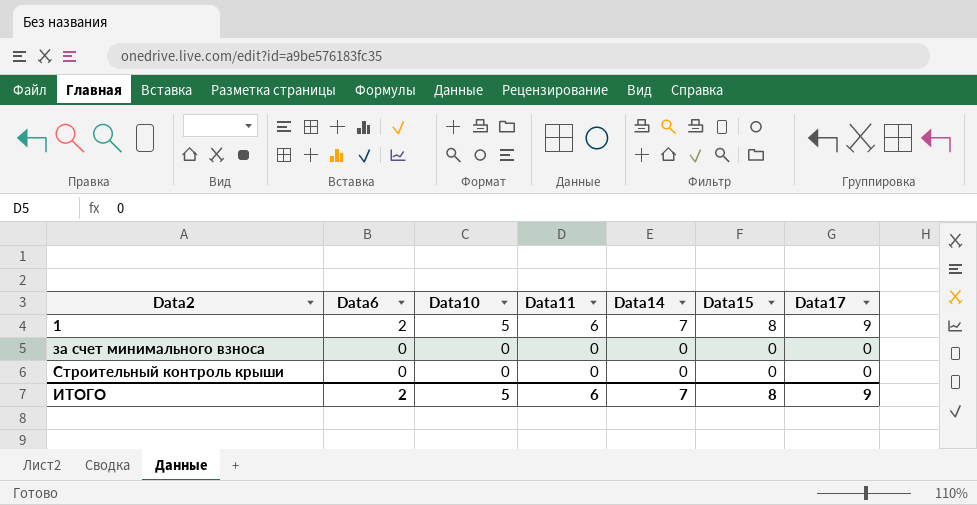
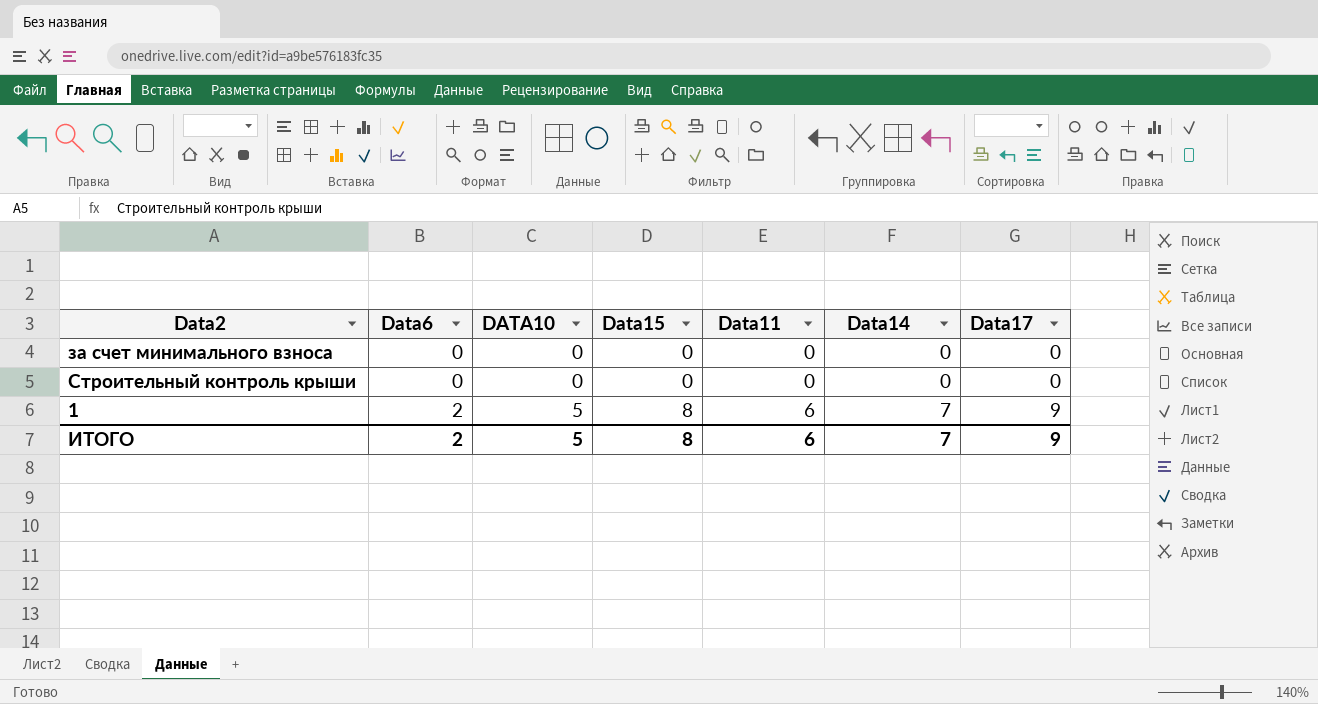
row order: Data2 ascending -> Data6 ascending
column name: Data10 -> DATA10
column Data15 | position: 6 -> 4

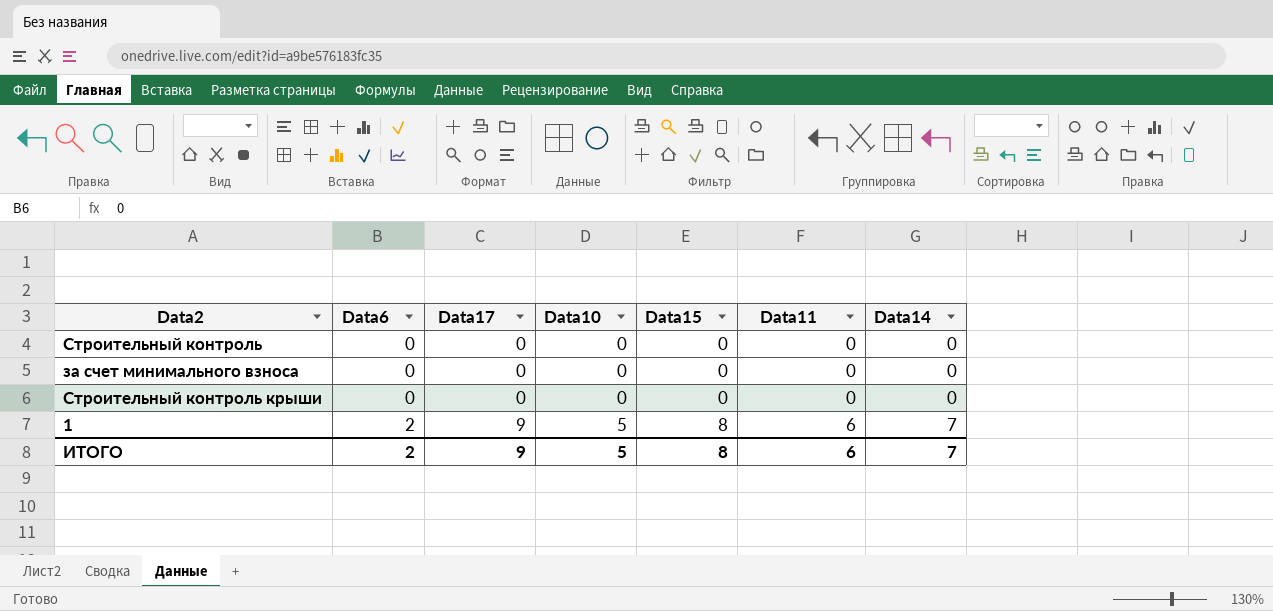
column Data17 | position: 7 -> 3
column name: DATA10 -> Data10
row Строительный контроль: none -> 0 | 0 | 0 | 0 | 0 | 0

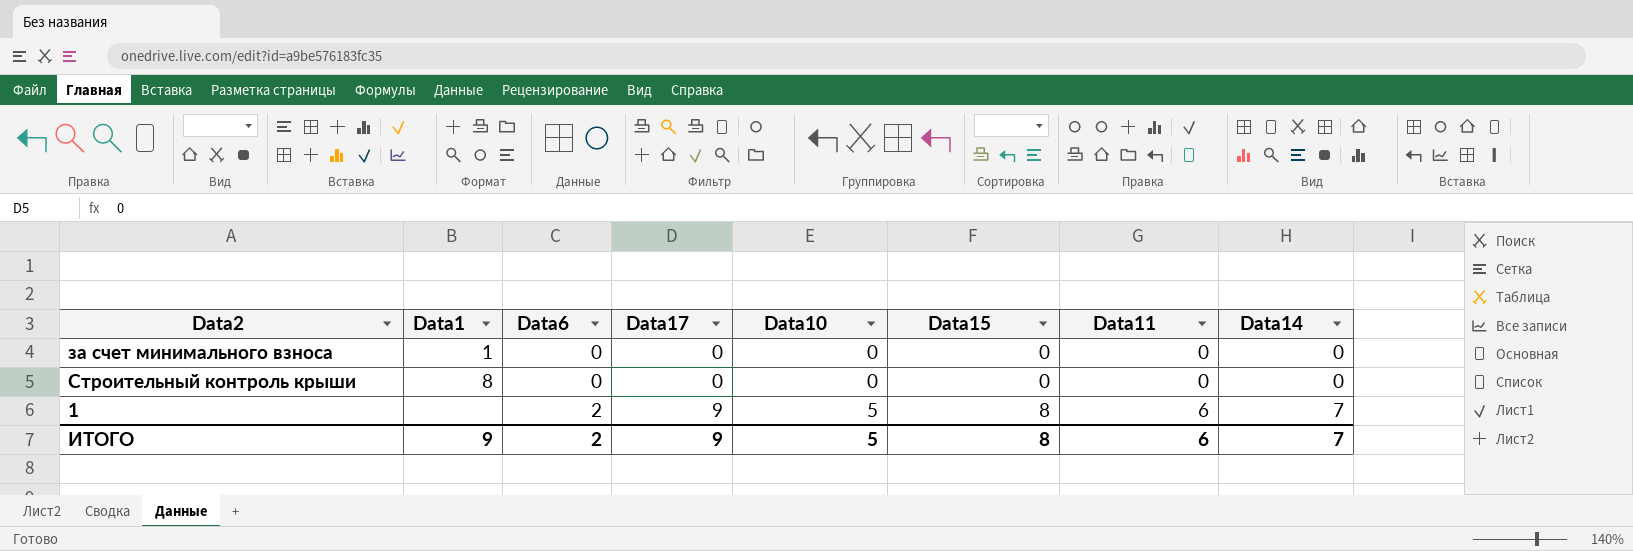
column Data1 | position: none -> 2
row Строительный контроль: 0 | 0 | 0 | 0 | 0 | 0 -> none

